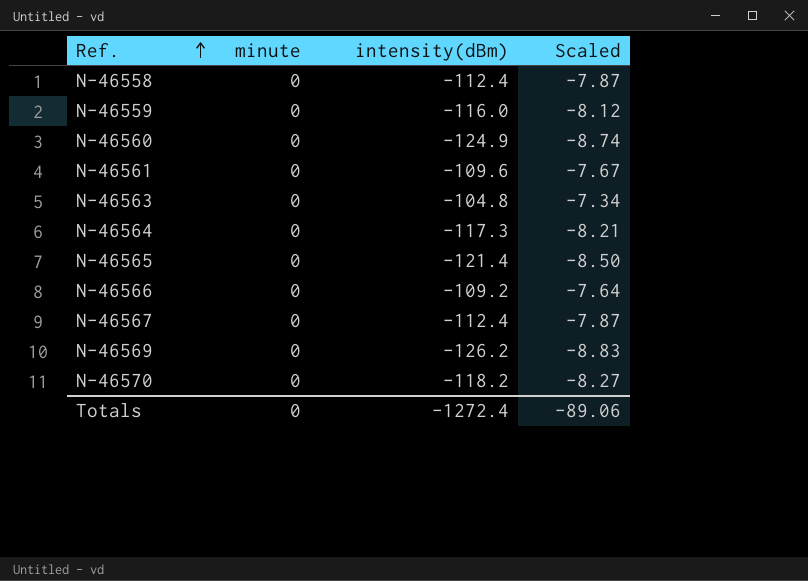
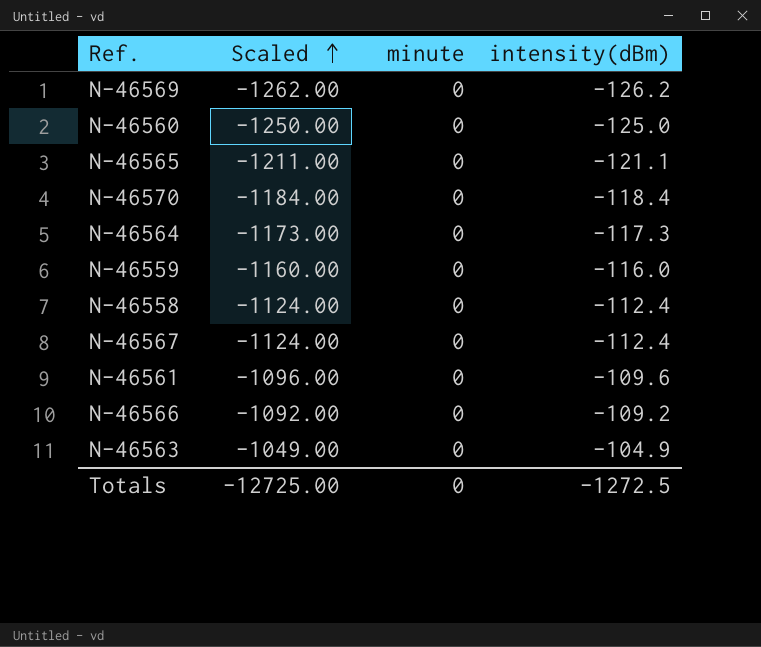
row order: Ref. ascending -> Scaled ascending
column Scaled | formula: [intensity(dBm)] * 0.07 -> [intensity(dBm)] * 10
column Scaled | position: 4 -> 2
N-46560 | intensity(dBm): -124.9 -> -125.0
N-46565 | intensity(dBm): -121.4 -> -121.1
N-46570 | intensity(dBm): -118.2 -> -118.4
N-46563 | intensity(dBm): -104.8 -> -104.9
Totals | Scaled: -89.06 -> -12725.00
Totals | intensity(dBm): -1272.4 -> -1272.5

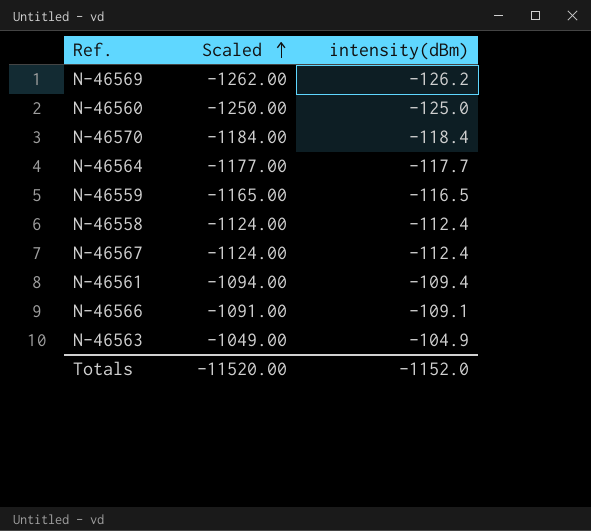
column minute | position: 3 -> none
row N-46565: -1211.00 | 0 | -121.1 -> none
N-46564 | Scaled: -1173.00 -> -1177.00
N-46564 | intensity(dBm): -117.3 -> -117.7
N-46559 | Scaled: -1160.00 -> -1165.00
N-46559 | intensity(dBm): -116.0 -> -116.5
N-46561 | Scaled: -1096.00 -> -1094.00
N-46561 | intensity(dBm): -109.6 -> -109.4
N-46566 | Scaled: -1092.00 -> -1091.00
N-46566 | intensity(dBm): -109.2 -> -109.1
Totals | Scaled: -12725.00 -> -11520.00
Totals | intensity(dBm): -1272.5 -> -1152.0

